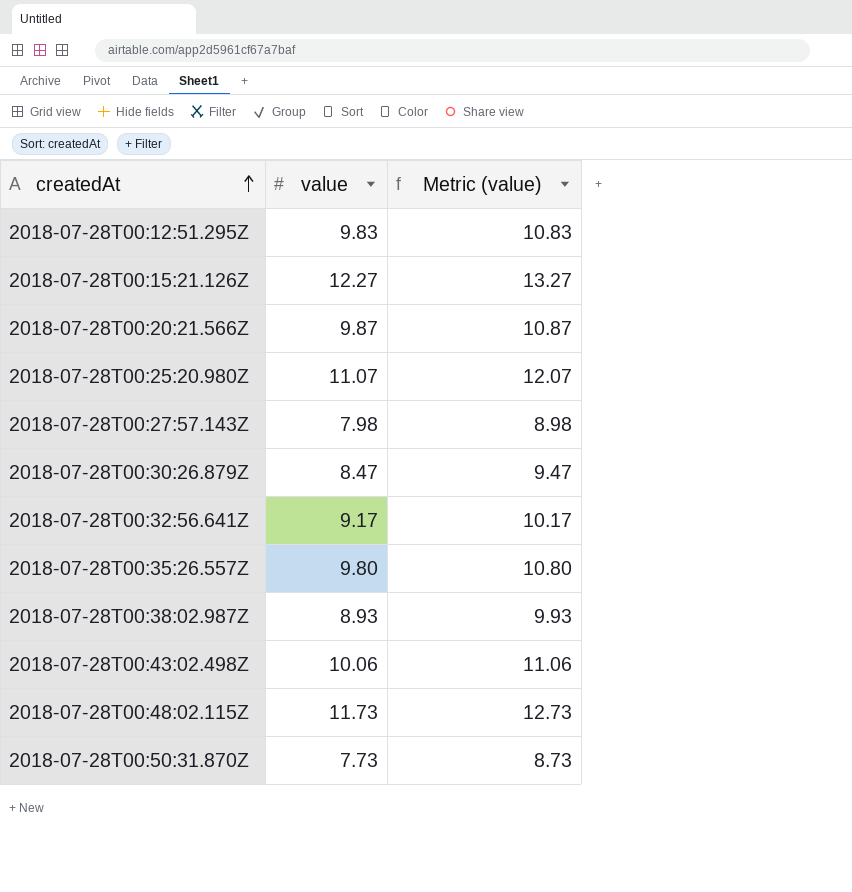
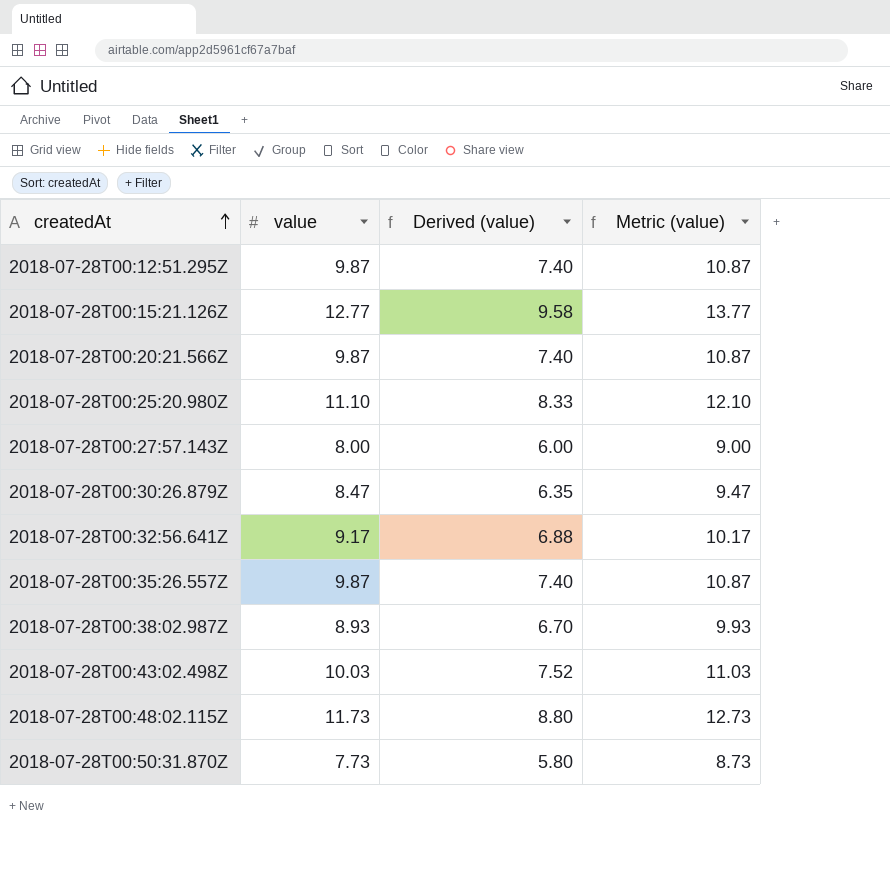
column Derived (value) | formula: none -> [value] * 0.75
2018-07-28T00:12:51.295Z | value: 9.83 -> 9.87
2018-07-28T00:12:51.295Z | Metric (value): 10.83 -> 10.87
2018-07-28T00:15:21.126Z | value: 12.27 -> 12.77
2018-07-28T00:15:21.126Z | Metric (value): 13.27 -> 13.77
2018-07-28T00:25:20.980Z | value: 11.07 -> 11.10
2018-07-28T00:25:20.980Z | Metric (value): 12.07 -> 12.10
2018-07-28T00:27:57.143Z | value: 7.98 -> 8.00
2018-07-28T00:27:57.143Z | Metric (value): 8.98 -> 9.00
2018-07-28T00:35:26.557Z | value: 9.80 -> 9.87
2018-07-28T00:35:26.557Z | Metric (value): 10.80 -> 10.87
2018-07-28T00:43:02.498Z | value: 10.06 -> 10.03
2018-07-28T00:43:02.498Z | Metric (value): 11.06 -> 11.03

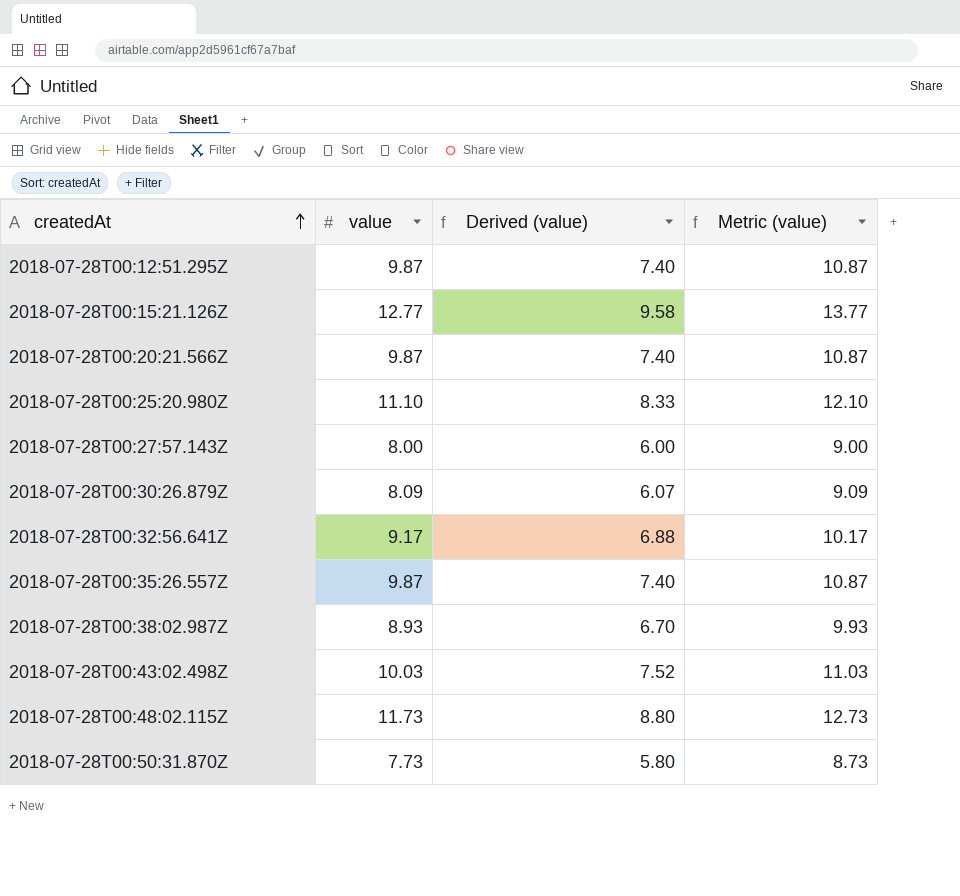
2018-07-28T00:30:26.879Z | value: 8.47 -> 8.09
2018-07-28T00:30:26.879Z | Derived (value): 6.35 -> 6.07
2018-07-28T00:30:26.879Z | Metric (value): 9.47 -> 9.09

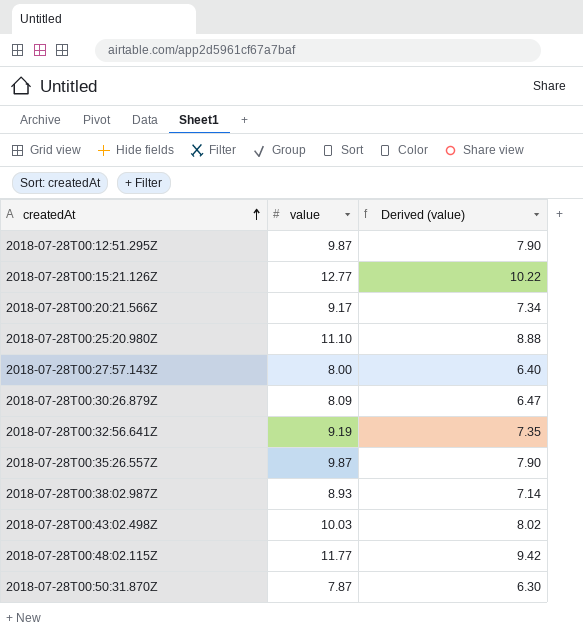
column Metric (value) | formula: [value] + 1 -> none
column Derived (value) | formula: [value] * 0.75 -> [value] * 0.8
2018-07-28T00:20:21.566Z | value: 9.87 -> 9.17
2018-07-28T00:32:56.641Z | value: 9.17 -> 9.19
2018-07-28T00:48:02.115Z | value: 11.73 -> 11.77
2018-07-28T00:50:31.870Z | value: 7.73 -> 7.87

